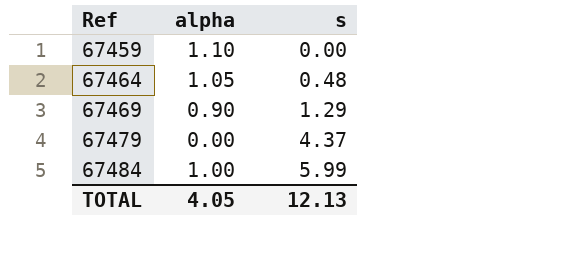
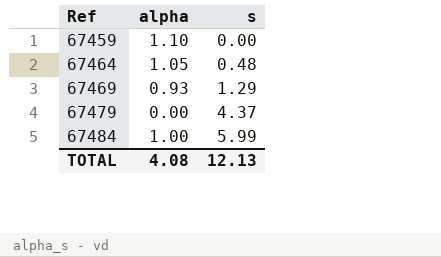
67469 | alpha: 0.90 -> 0.93
TOTAL | alpha: 4.05 -> 4.08

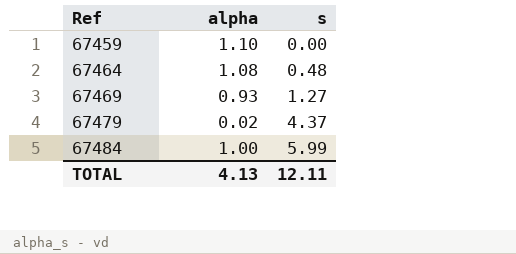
67464 | alpha: 1.05 -> 1.08
67469 | s: 1.29 -> 1.27
67479 | alpha: 0.00 -> 0.02
TOTAL | alpha: 4.08 -> 4.13
TOTAL | s: 12.13 -> 12.11

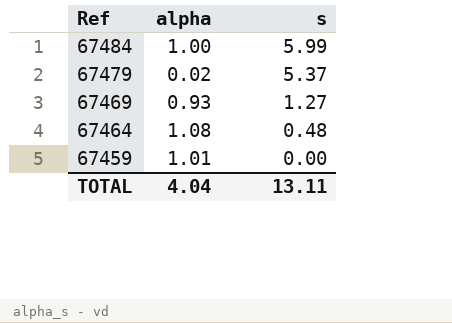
row order: Ref ascending -> Ref descending
67479 | s: 4.37 -> 5.37
67459 | alpha: 1.10 -> 1.01
TOTAL | alpha: 4.13 -> 4.04
TOTAL | s: 12.11 -> 13.11

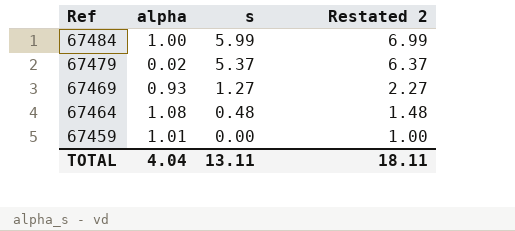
column Restated 2 | formula: none -> [s] + 1

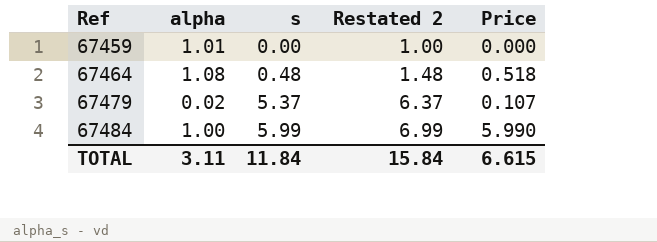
row order: Ref descending -> Ref ascending
column Price | formula: none -> [alpha] * [s]
row 67469: 0.93 | 1.27 | 2.27 -> none
TOTAL | alpha: 4.04 -> 3.11
TOTAL | s: 13.11 -> 11.84
TOTAL | Restated 2: 18.11 -> 15.84

